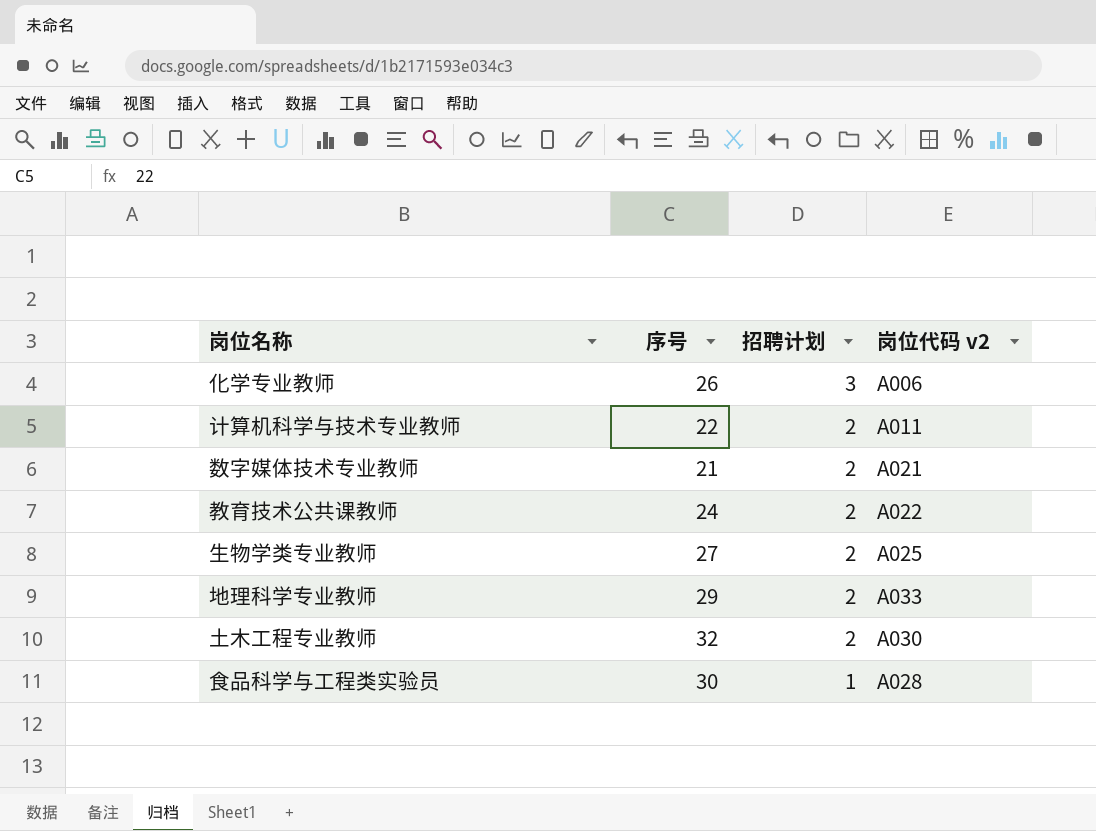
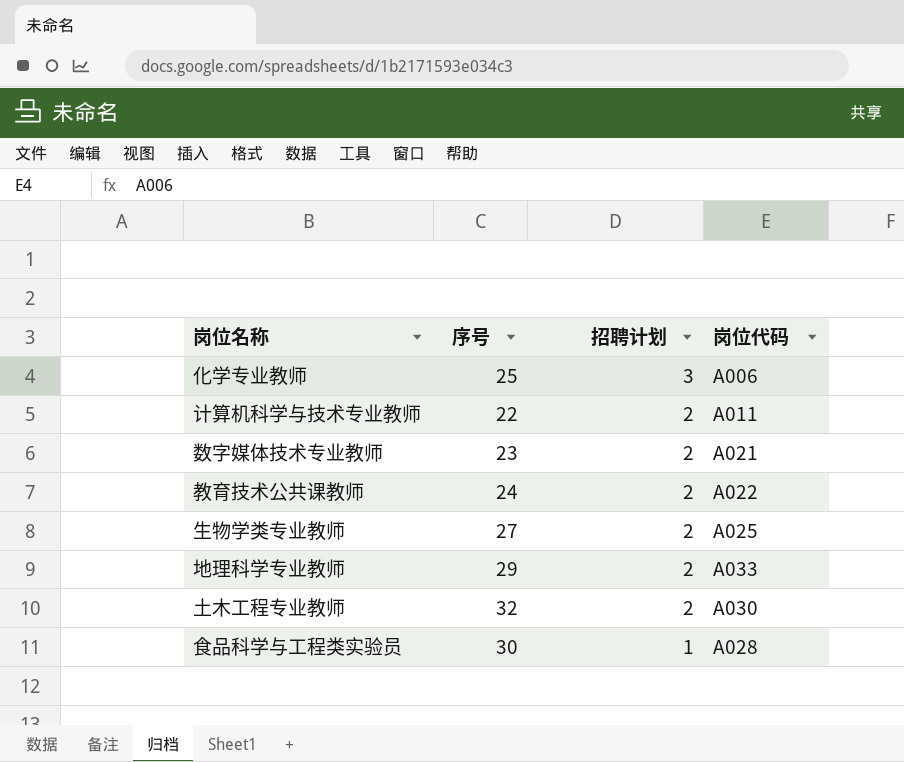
column name: 岗位代码 v2 -> 岗位代码
化学专业教师 | 序号: 26 -> 25
数字媒体技术专业教师 | 序号: 21 -> 23

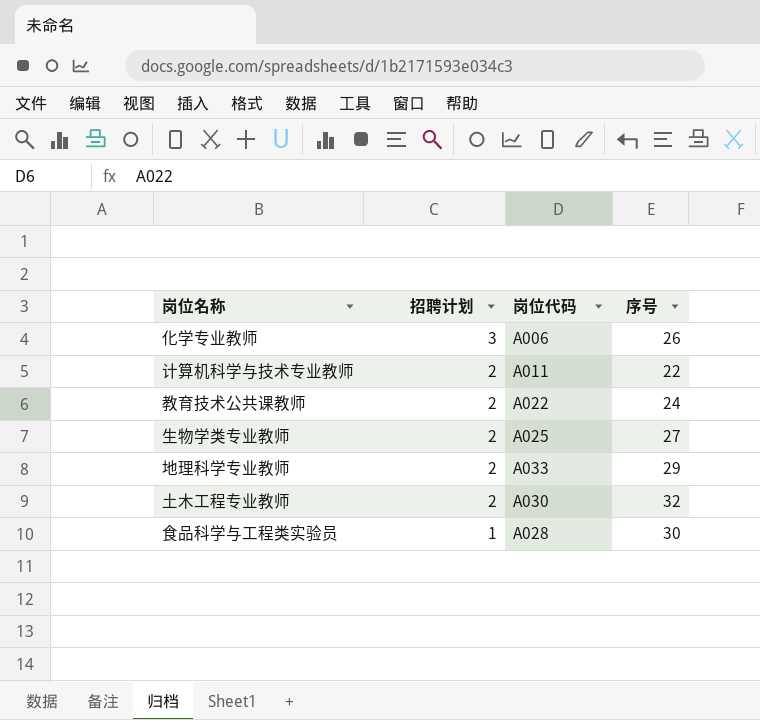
column 序号 | position: 2 -> 4
row 数字媒体技术专业教师: 23 | 2 | A021 -> none
化学专业教师 | 序号: 25 -> 26

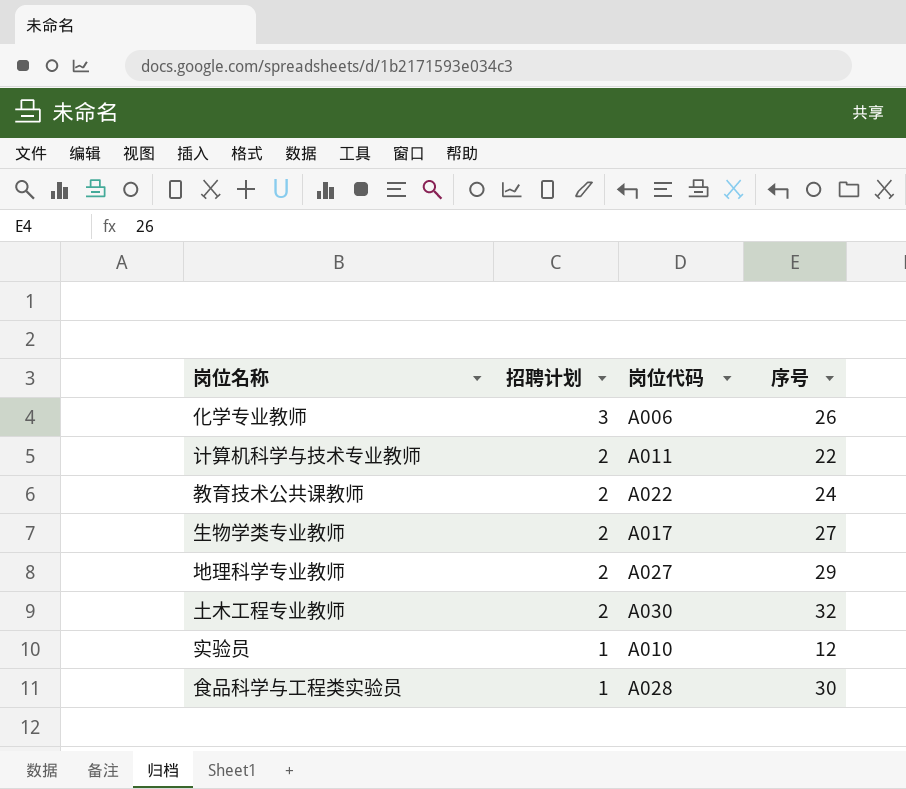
生物学类专业教师 | 岗位代码: A025 -> A017
地理科学专业教师 | 岗位代码: A033 -> A027
row 实验员: none -> 1 | A010 | 12

